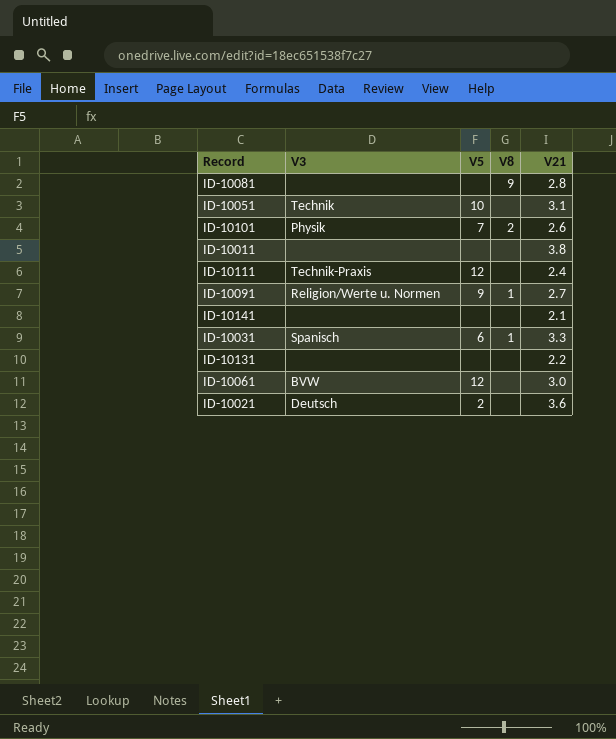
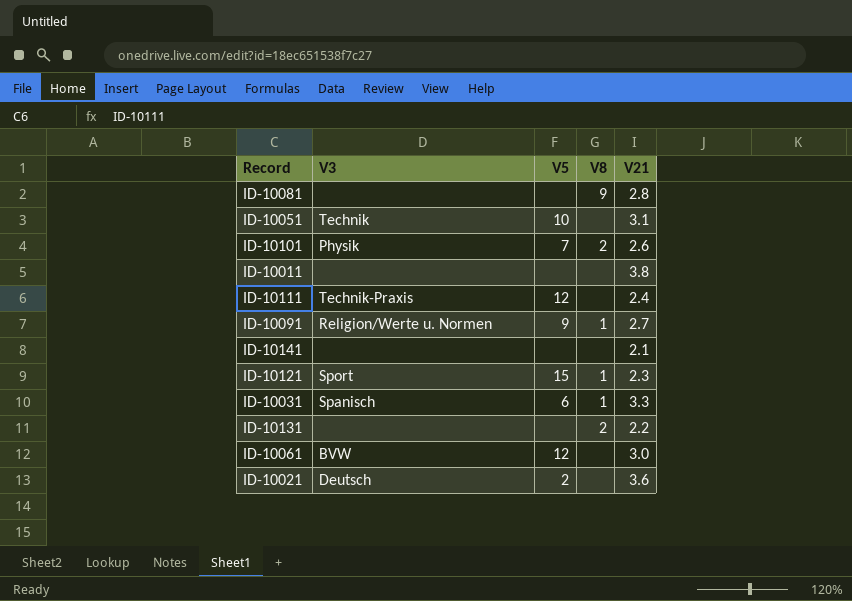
row ID-10121: none -> Sport | 15 | 1 | 2.3
ID-10131 | V8: none -> 2

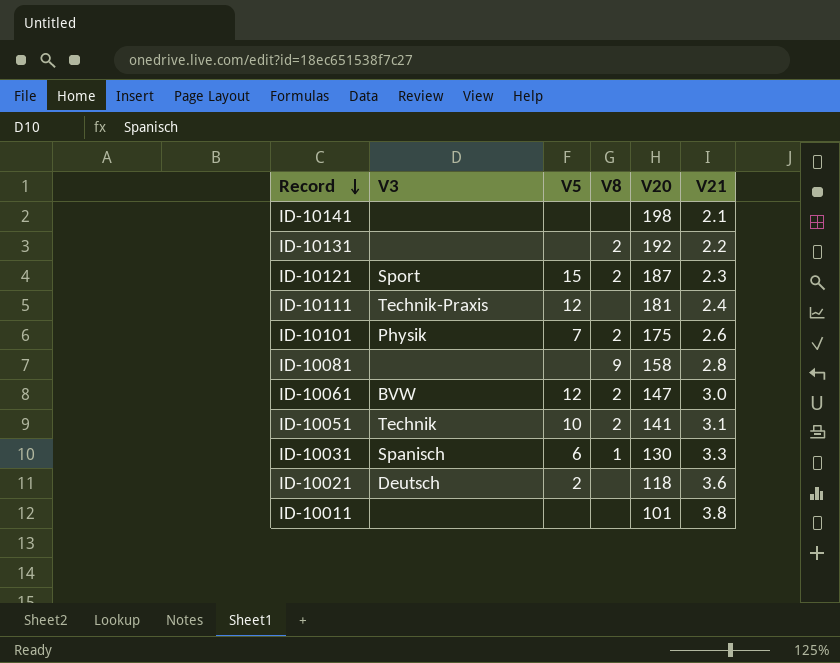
row order: none -> Record descending
column V20 | position: none -> 5
row ID-10091: Religion/Werte u. Normen | 9 | 1 | 2.7 -> none
ID-10121 | V8: 1 -> 2
ID-10061 | V8: none -> 2
ID-10051 | V8: none -> 2

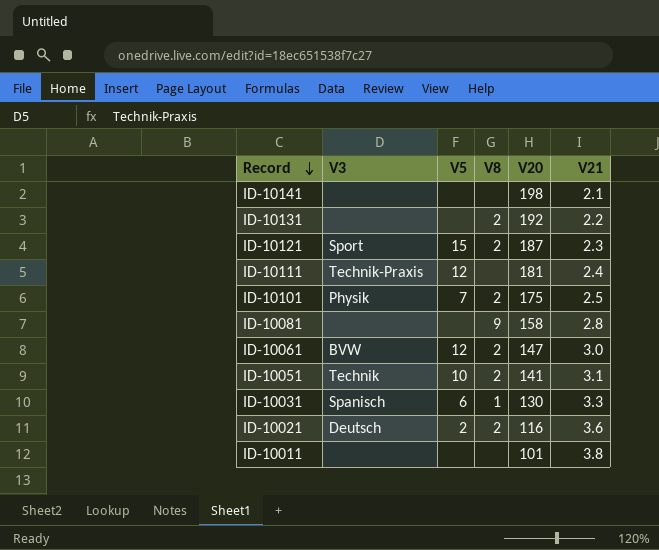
ID-10101 | V21: 2.6 -> 2.5
ID-10021 | V8: none -> 2
ID-10021 | V20: 118 -> 116

